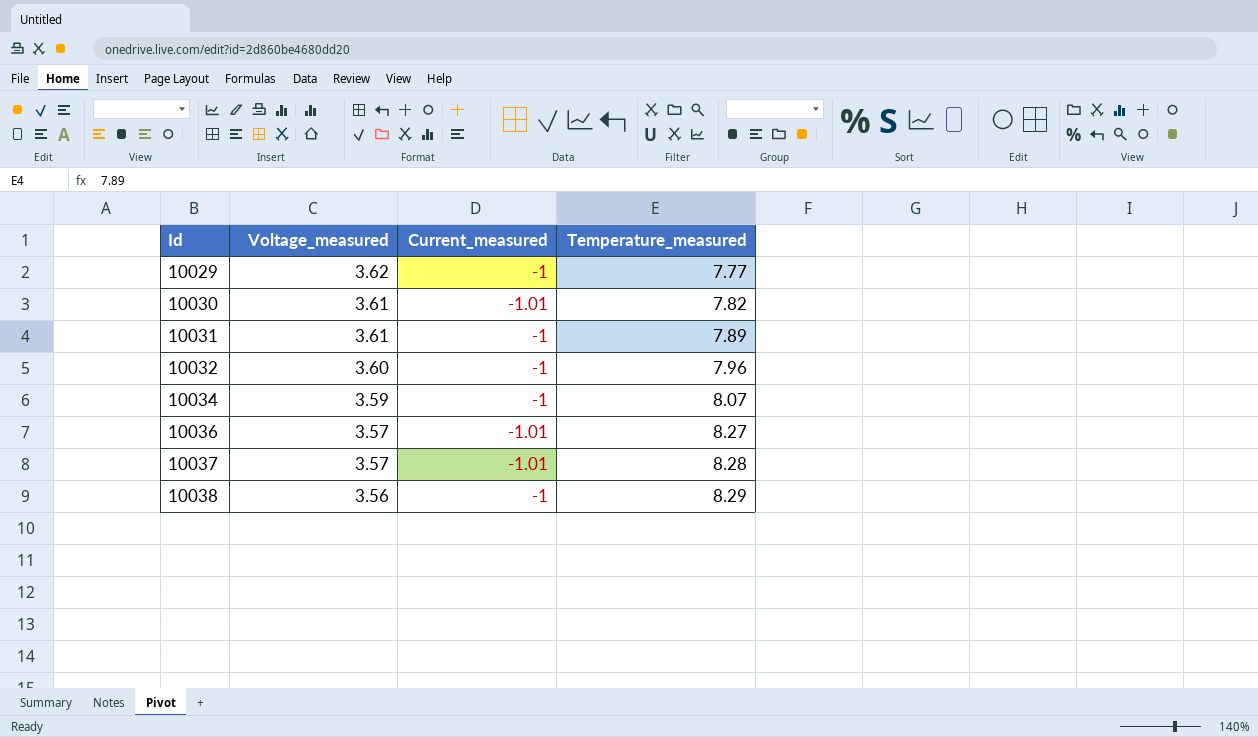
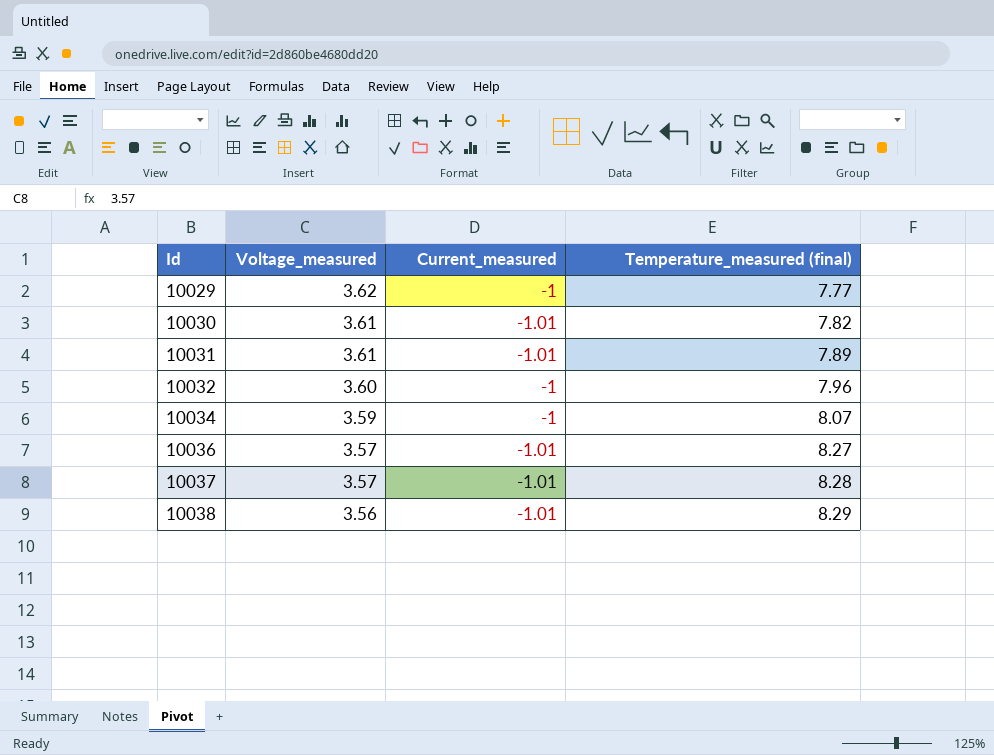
column name: Temperature_measured -> Temperature_measured (final)
10031 | Current_measured: -1 -> -1.01
10038 | Current_measured: -1 -> -1.01

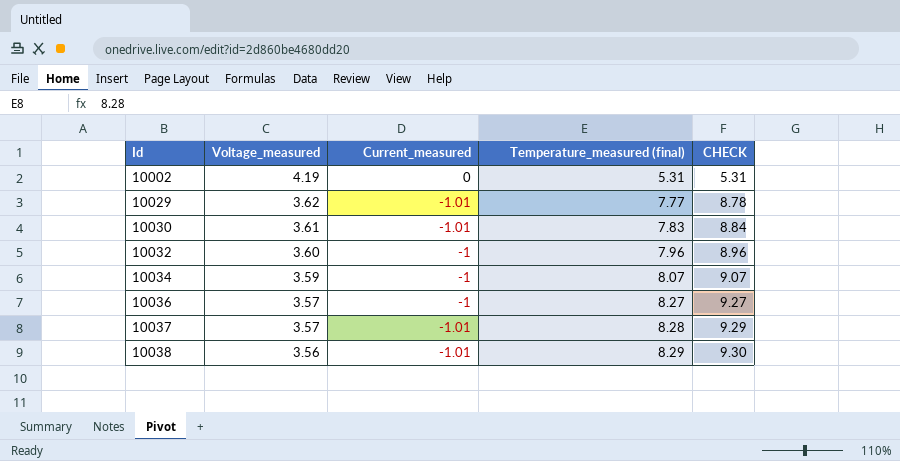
column CHECK | formula: none -> [Temperature_measured (final)] - [Current_measured]
row 10031: 3.61 | -1.01 | 7.89 -> none
row 10002: none -> 4.19 | 0 | 5.31 | 5.31
10029 | Current_measured: -1 -> -1.01
10030 | Temperature_measured (final): 7.82 -> 7.83
10036 | Current_measured: -1.01 -> -1

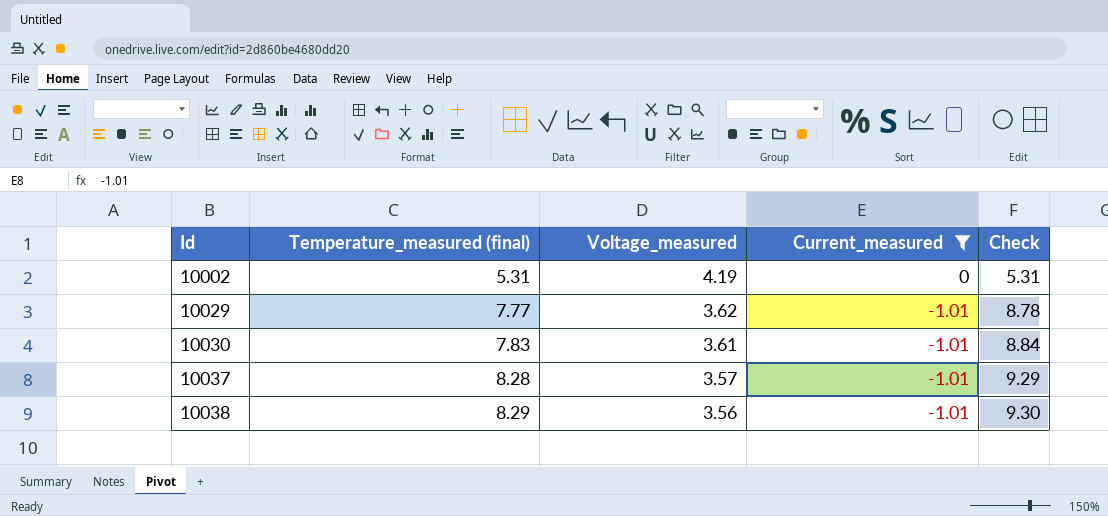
filter: none -> Current_measured != -1
column Temperature_measured (final) | position: 4 -> 2
column name: CHECK -> Check

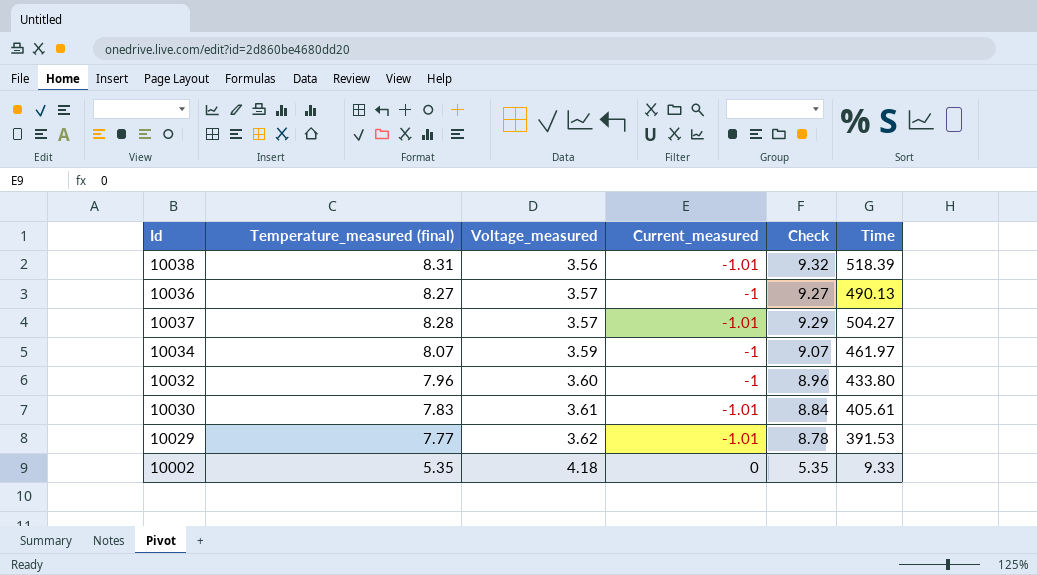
filter: Current_measured != -1 -> none
row order: Id ascending -> Voltage_measured ascending
column Time | position: none -> 6
10038 | Temperature_measured (final): 8.29 -> 8.31
10038 | Check: 9.30 -> 9.32
10002 | Temperature_measured (final): 5.31 -> 5.35
10002 | Voltage_measured: 4.19 -> 4.18
10002 | Check: 5.31 -> 5.35

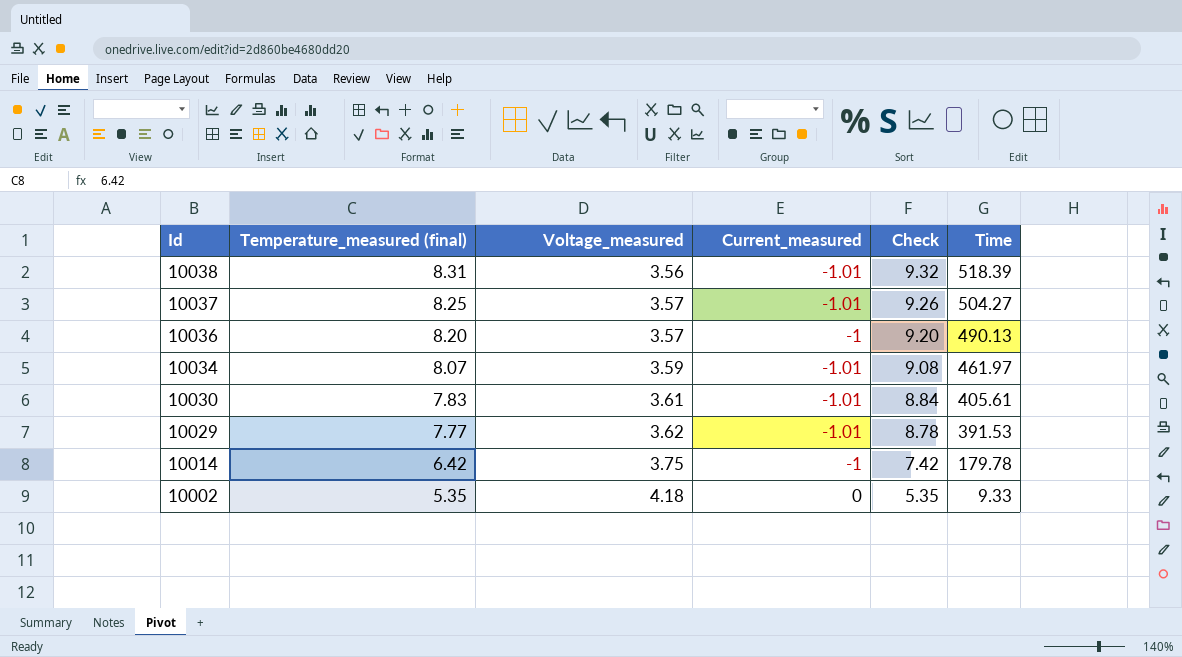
row order: Voltage_measured ascending -> Id descending
row 10032: 7.96 | 3.60 | -1 | 8.96 | 433.80 -> none
10037 | Temperature_measured (final): 8.28 -> 8.25
10037 | Check: 9.29 -> 9.26
10036 | Temperature_measured (final): 8.27 -> 8.20
10036 | Check: 9.27 -> 9.20
10034 | Current_measured: -1 -> -1.01
10034 | Check: 9.07 -> 9.08
row 10014: none -> 6.42 | 3.75 | -1 | 7.42 | 179.78

